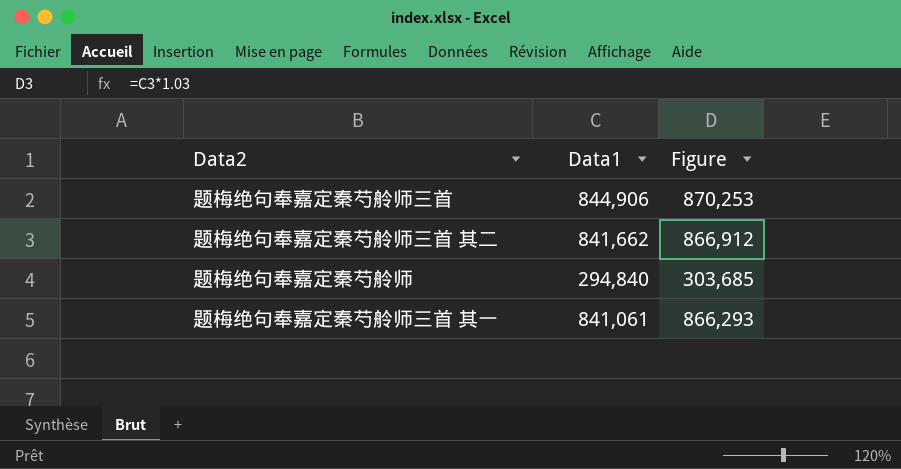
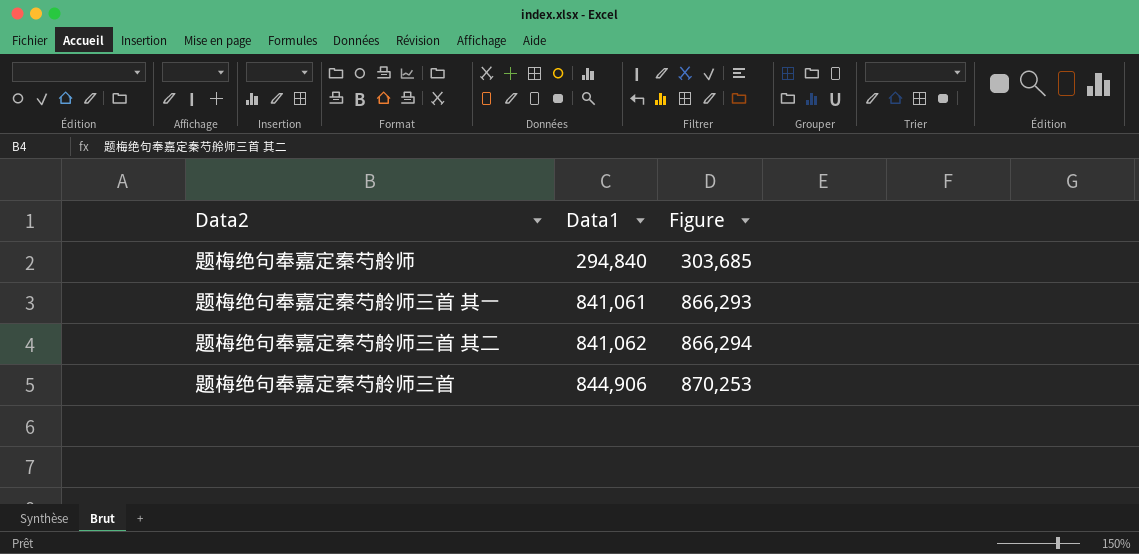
row order: none -> Data1 ascending
题梅绝句奉嘉定秦芍舲师三首 其二 | Data1: 841,662 -> 841,062
题梅绝句奉嘉定秦芍舲师三首 其二 | Figure: 866,912 -> 866,294

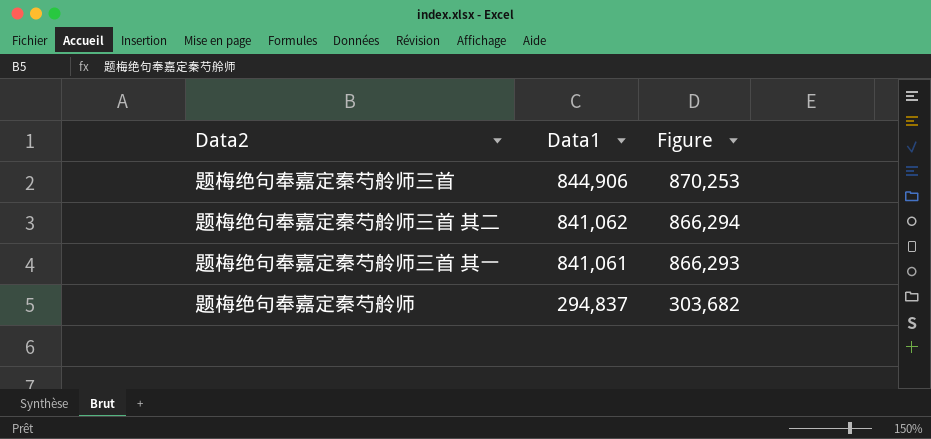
row order: Data1 ascending -> Data1 descending
题梅绝句奉嘉定秦芍舲师 | Data1: 294,840 -> 294,837
题梅绝句奉嘉定秦芍舲师 | Figure: 303,685 -> 303,682

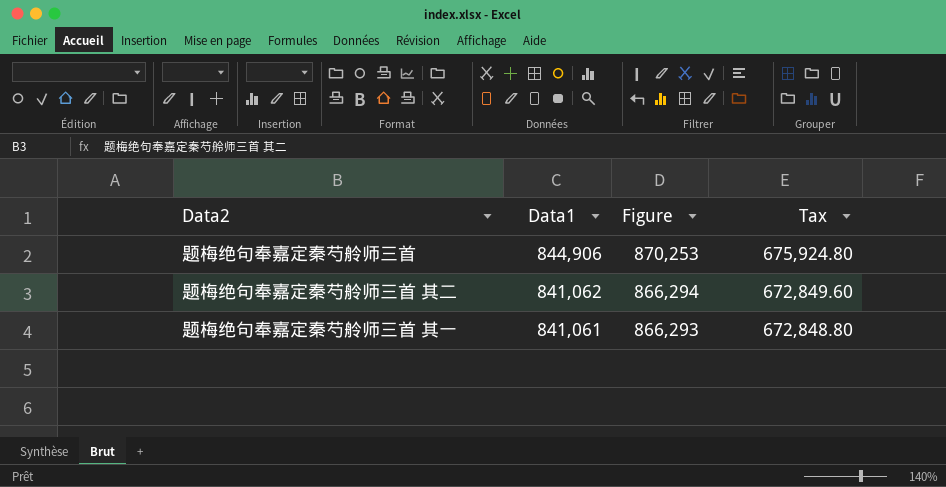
column Tax | formula: none -> [Data1] * 0.8
row 题梅绝句奉嘉定秦芍舲师: 294,837 | 303,682 -> none

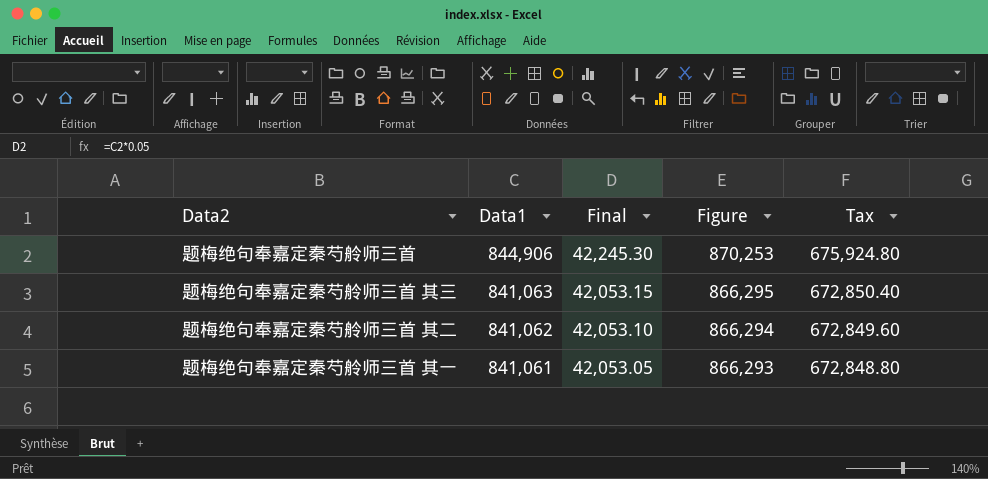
column Final | formula: none -> [Data1] * 0.05
row 题梅绝句奉嘉定秦芍舲师三首 其三: none -> 841,063 | 42,053.15 | 866,295 | 672,850.40

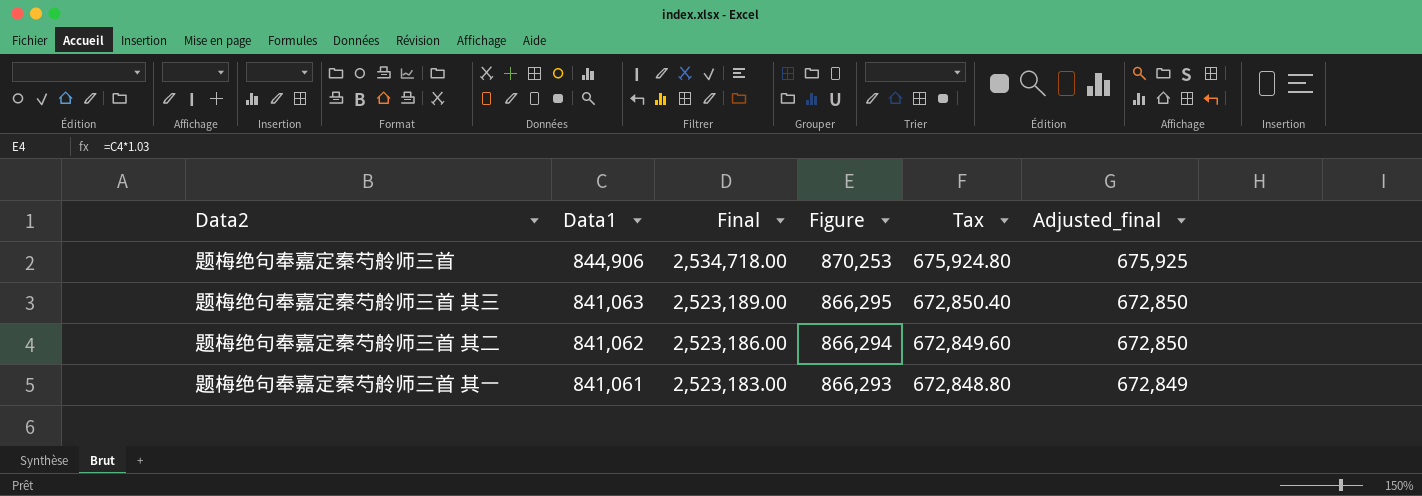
column Final | formula: [Data1] * 0.05 -> [Data1] * 3
column Adjusted_final | formula: none -> [Data1] * 0.8

